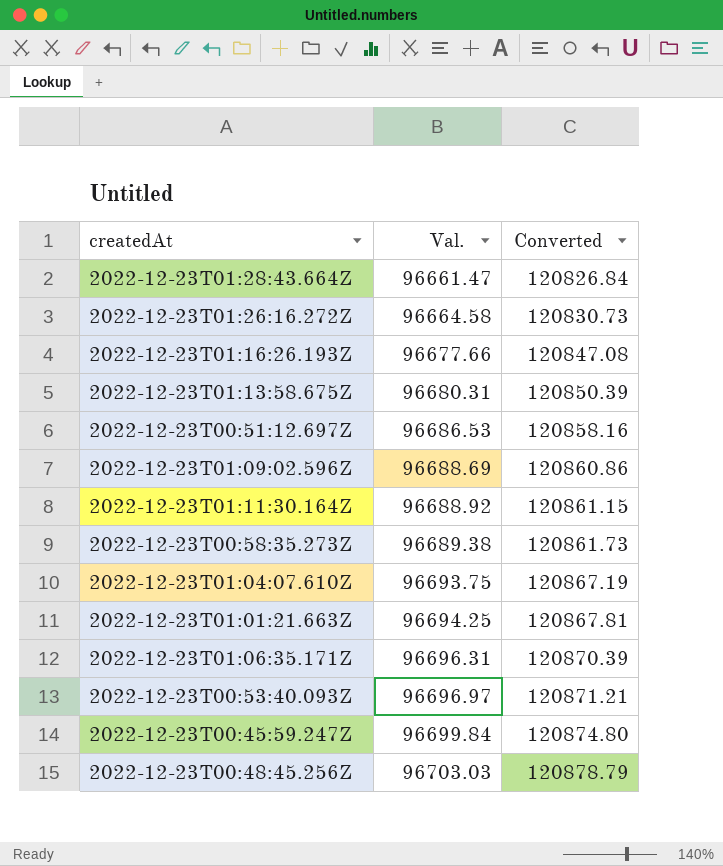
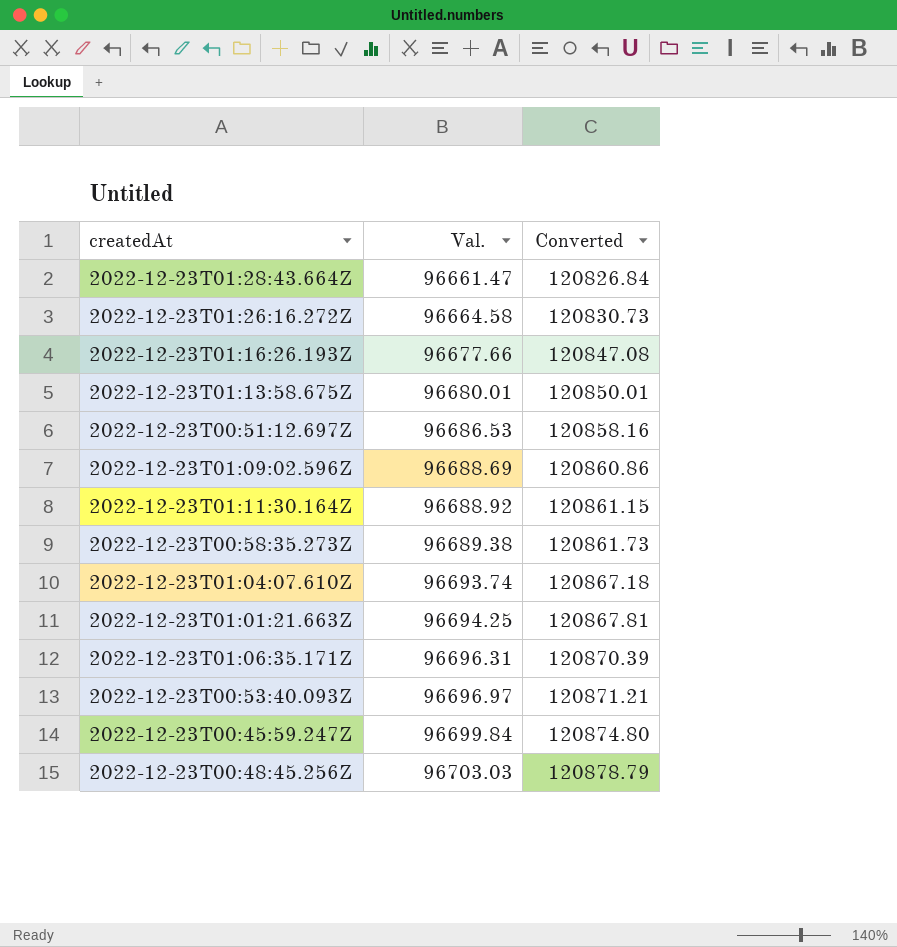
2022-12-23T01:13:58.675Z | Val.: 96680.31 -> 96680.01
2022-12-23T01:13:58.675Z | Converted: 120850.39 -> 120850.01
2022-12-23T01:04:07.610Z | Val.: 96693.75 -> 96693.74
2022-12-23T01:04:07.610Z | Converted: 120867.19 -> 120867.18

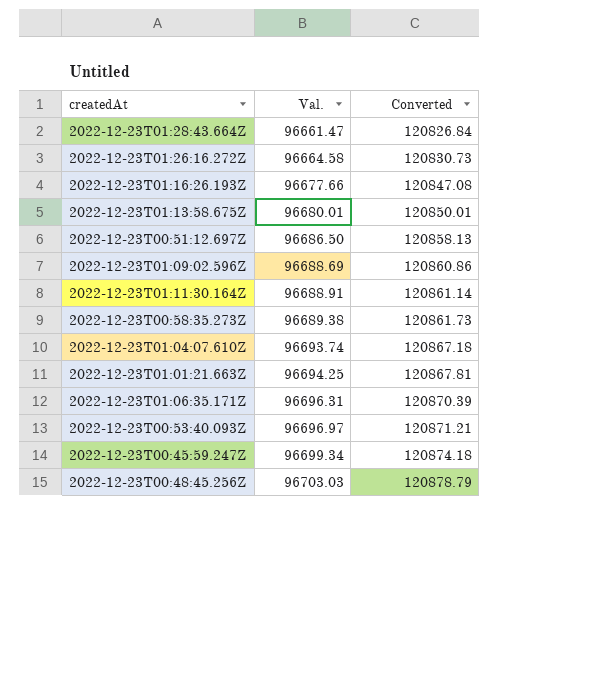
2022-12-23T00:51:12.697Z | Val.: 96686.53 -> 96686.50
2022-12-23T00:51:12.697Z | Converted: 120858.16 -> 120858.13
2022-12-23T01:11:30.164Z | Val.: 96688.92 -> 96688.91
2022-12-23T01:11:30.164Z | Converted: 120861.15 -> 120861.14
2022-12-23T00:45:59.247Z | Val.: 96699.84 -> 96699.34
2022-12-23T00:45:59.247Z | Converted: 120874.80 -> 120874.18

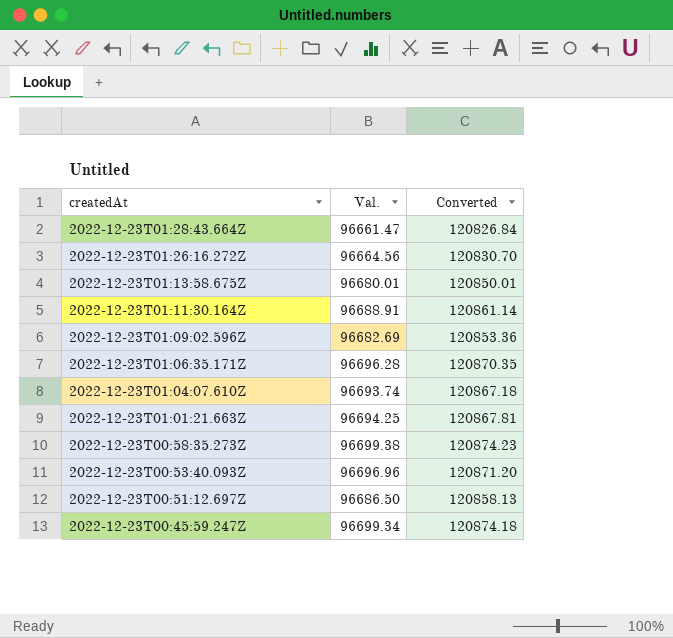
row order: Val. ascending -> createdAt descending
row 2022-12-23T01:16:26.193Z: 96677.66 | 120847.08 -> none
row 2022-12-23T00:48:45.256Z: 96703.03 | 120878.79 -> none
2022-12-23T01:26:16.272Z | Val.: 96664.58 -> 96664.56
2022-12-23T01:26:16.272Z | Converted: 120830.73 -> 120830.70
2022-12-23T01:09:02.596Z | Val.: 96688.69 -> 96682.69
2022-12-23T01:09:02.596Z | Converted: 120860.86 -> 120853.36
2022-12-23T01:06:35.171Z | Val.: 96696.31 -> 96696.28
2022-12-23T01:06:35.171Z | Converted: 120870.39 -> 120870.35
2022-12-23T00:58:35.273Z | Val.: 96689.38 -> 96699.38
2022-12-23T00:58:35.273Z | Converted: 120861.73 -> 120874.23
2022-12-23T00:53:40.093Z | Val.: 96696.97 -> 96696.96
2022-12-23T00:53:40.093Z | Converted: 120871.21 -> 120871.20

